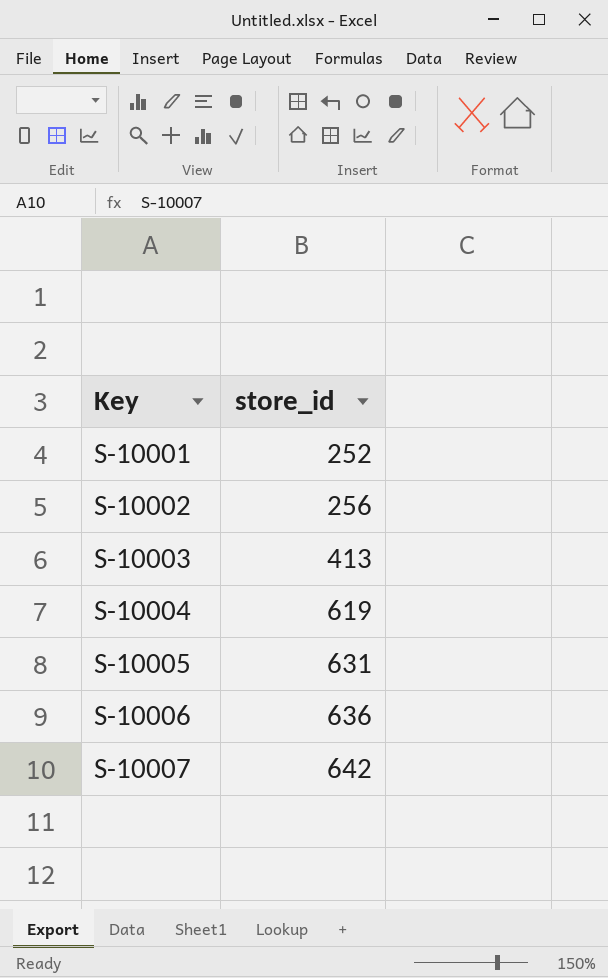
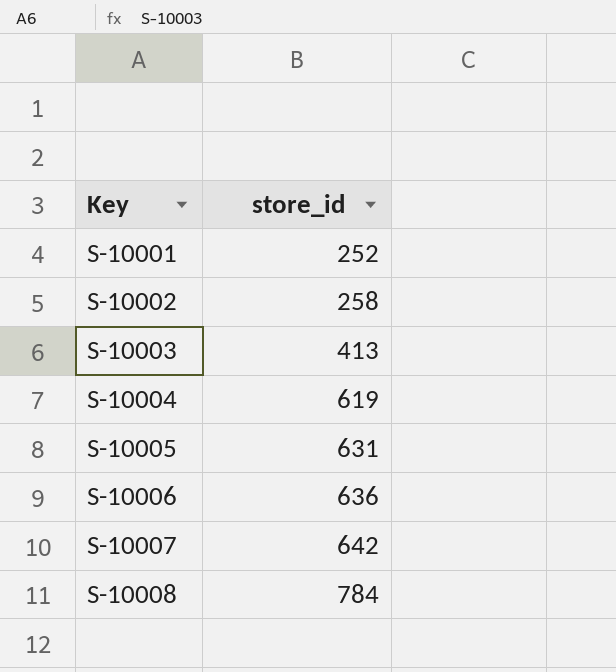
S-10002 | store_id: 256 -> 258
row S-10008: none -> 784

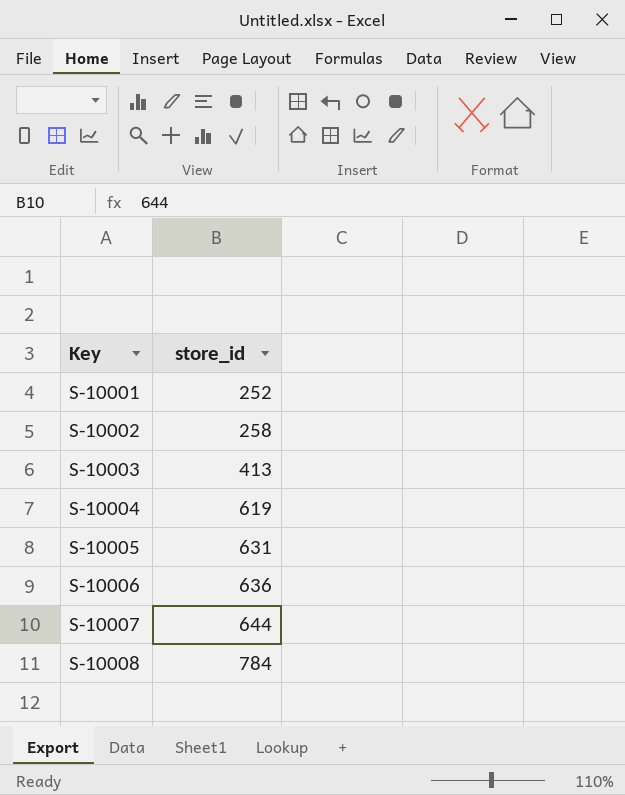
S-10007 | store_id: 642 -> 644

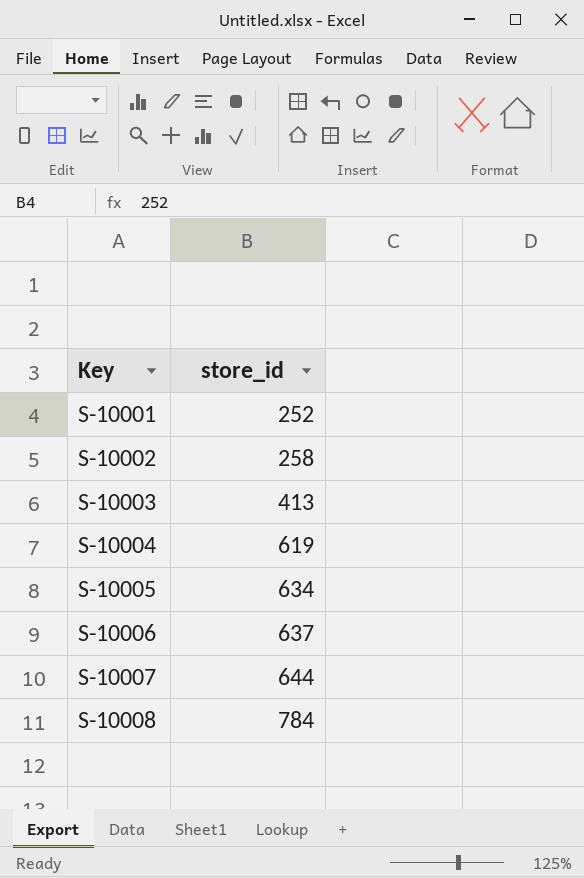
S-10005 | store_id: 631 -> 634
S-10006 | store_id: 636 -> 637

